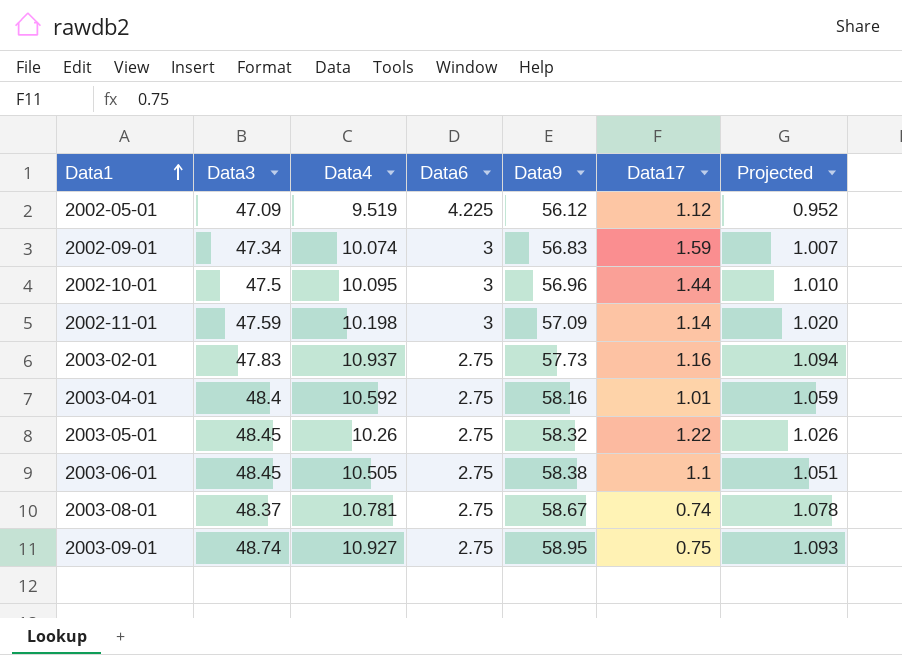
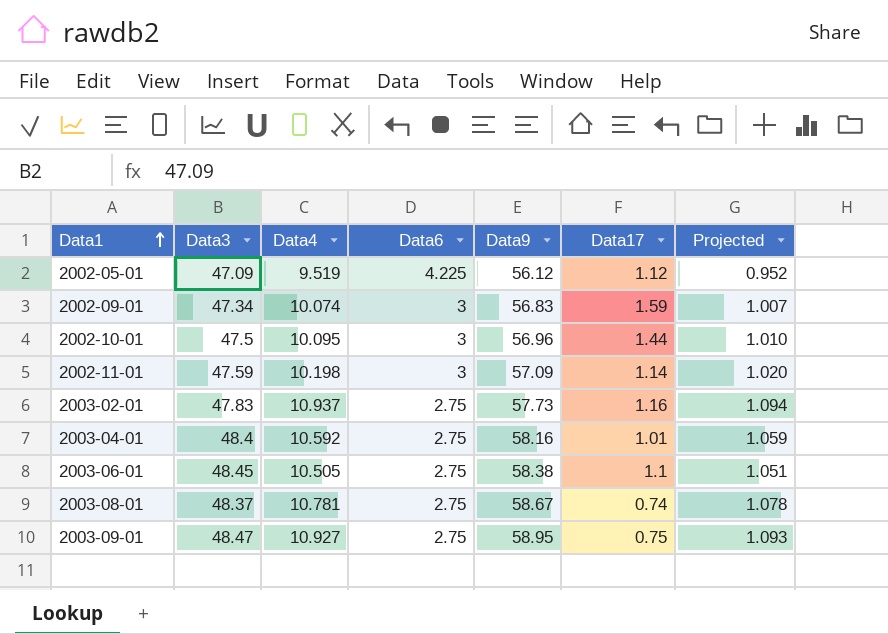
row 2003-05-01: 48.45 | 10.26 | 2.75 | 58.32 | 1.22 | 1.026 -> none
2003-09-01 | Data3: 48.74 -> 48.47

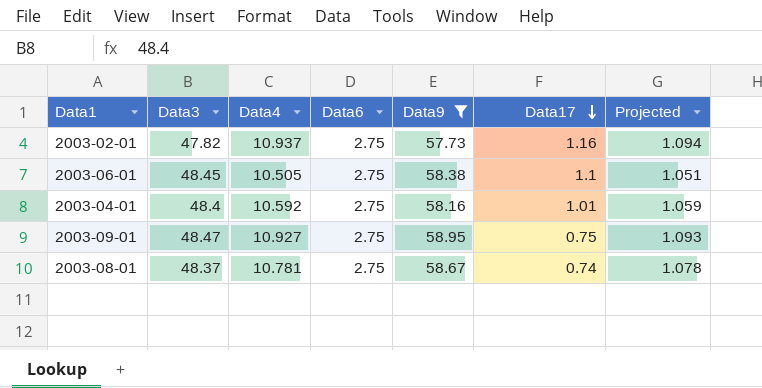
filter: none -> Data9 >= 57.73
row order: Data1 ascending -> Data17 descending
2003-02-01 | Data3: 47.83 -> 47.82

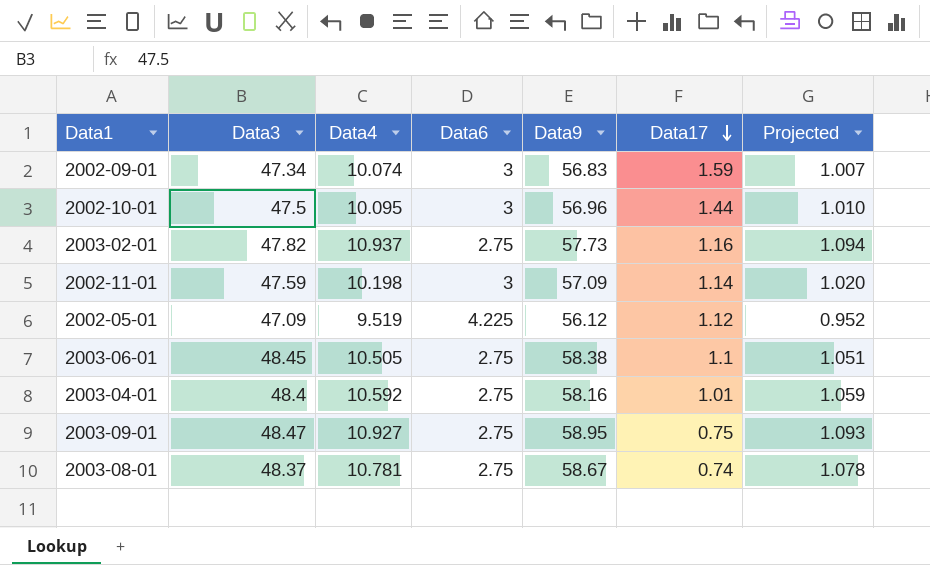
filter: Data9 >= 57.73 -> none

